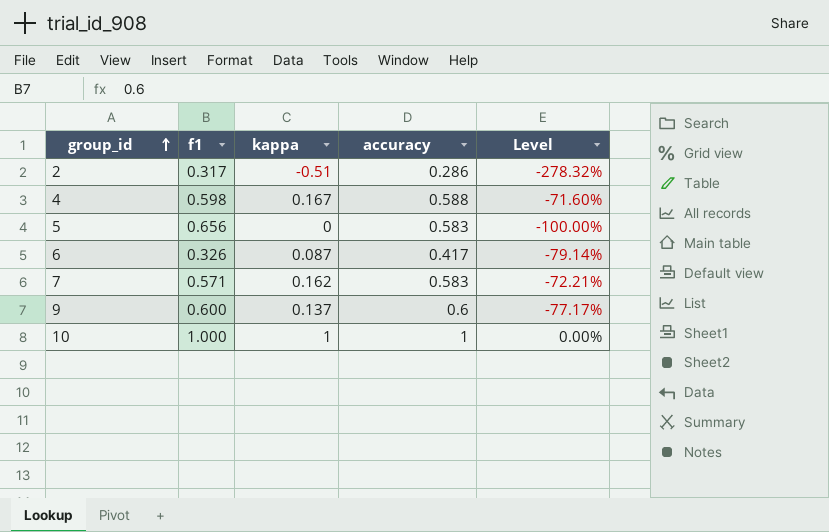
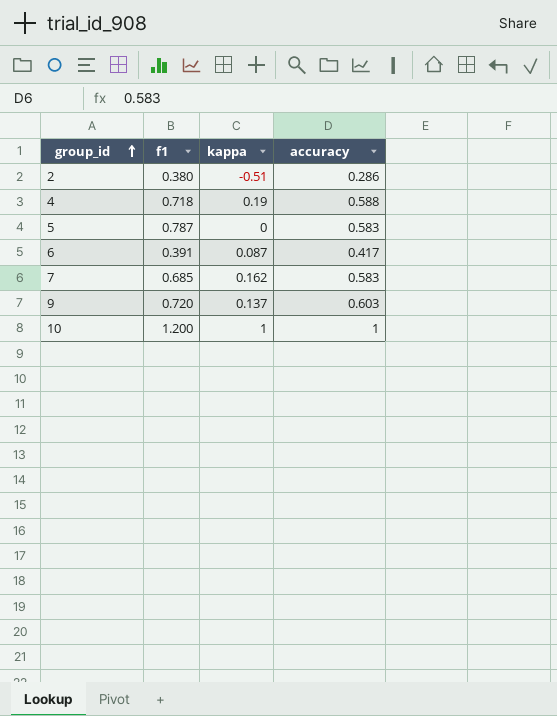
column Level | formula: ([kappa] - [accuracy]) / [accuracy] -> none
2 | f1: 0.317 -> 0.380
4 | f1: 0.598 -> 0.718
4 | kappa: 0.167 -> 0.19
5 | f1: 0.656 -> 0.787
6 | f1: 0.326 -> 0.391
7 | f1: 0.571 -> 0.685
9 | f1: 0.600 -> 0.720
9 | accuracy: 0.6 -> 0.603
10 | f1: 1.000 -> 1.200

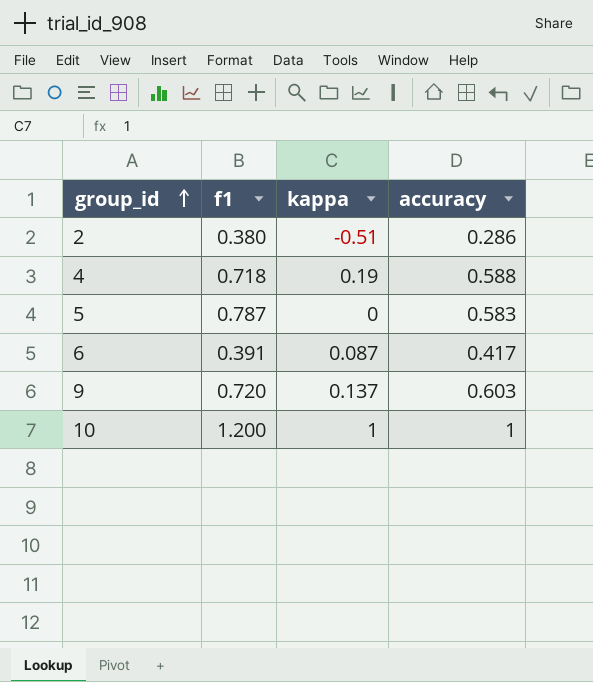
row 7: 0.685 | 0.162 | 0.583 -> none

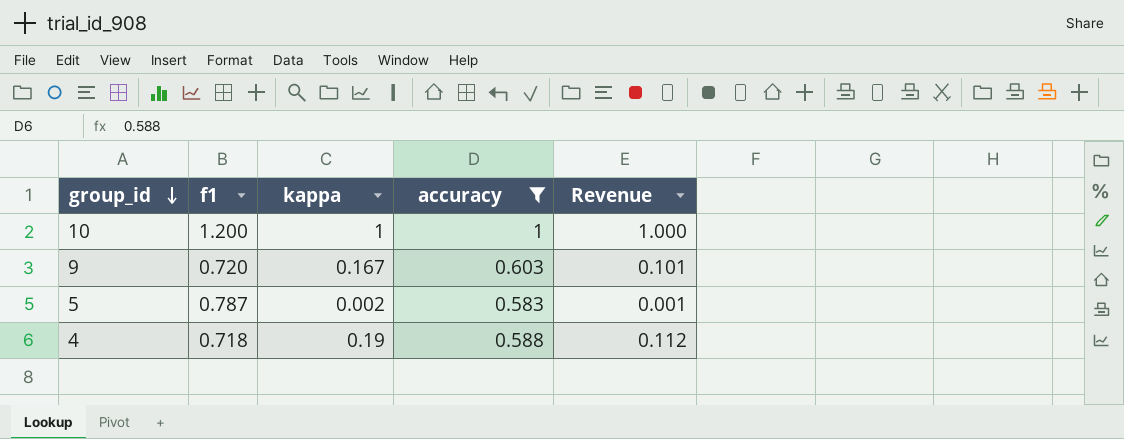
filter: none -> accuracy >= 0.583
row order: group_id ascending -> group_id descending
column Revenue | formula: none -> [kappa] * [accuracy]
9 | kappa: 0.137 -> 0.167
5 | kappa: 0 -> 0.002

